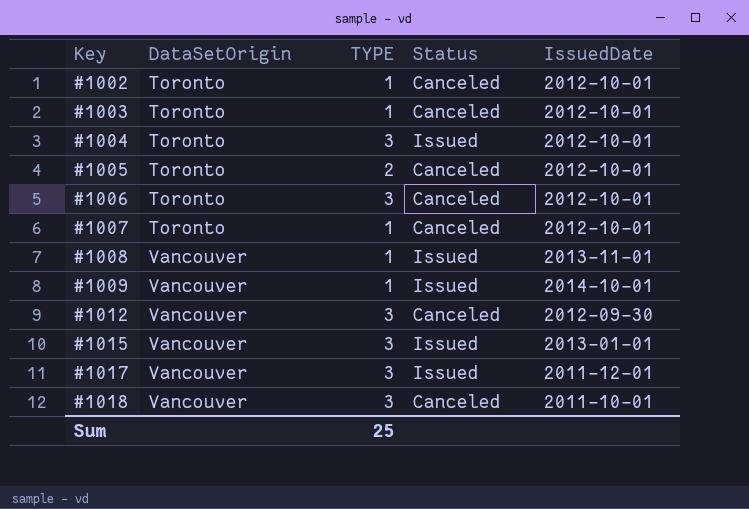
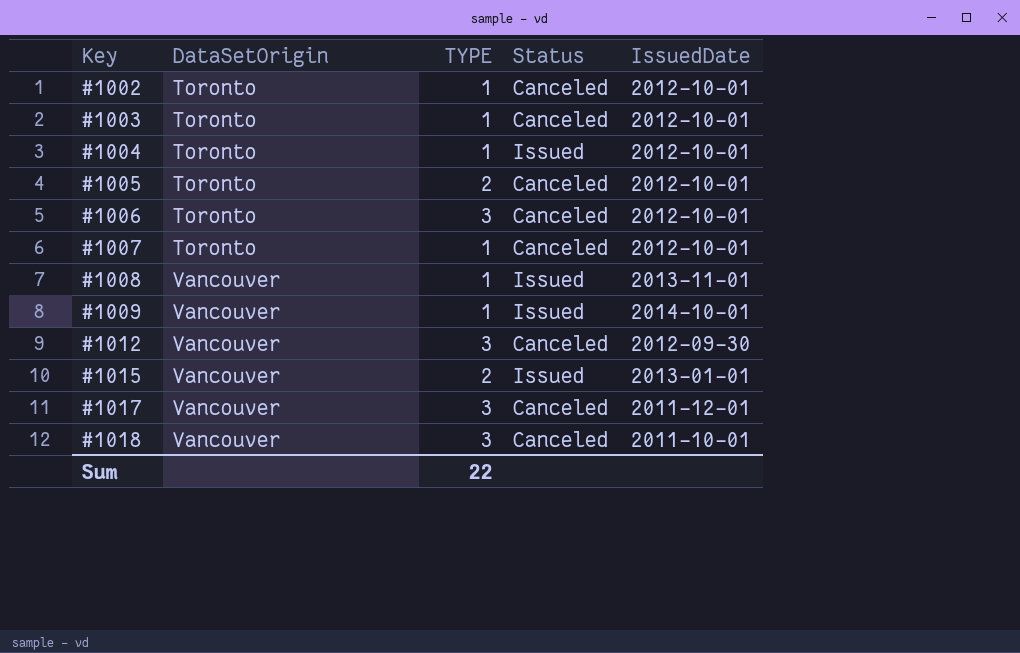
#1004 | TYPE: 3 -> 1
#1015 | TYPE: 3 -> 2
#1017 | Status: Issued -> Canceled
Sum | TYPE: 25 -> 22

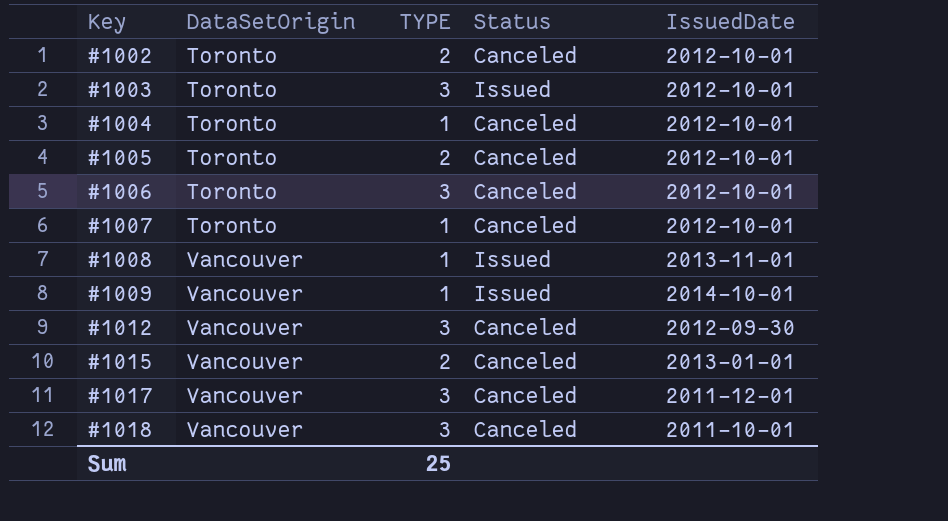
#1002 | TYPE: 1 -> 2
#1003 | TYPE: 1 -> 3
#1003 | Status: Canceled -> Issued
#1004 | Status: Issued -> Canceled
#1015 | Status: Issued -> Canceled
Sum | TYPE: 22 -> 25

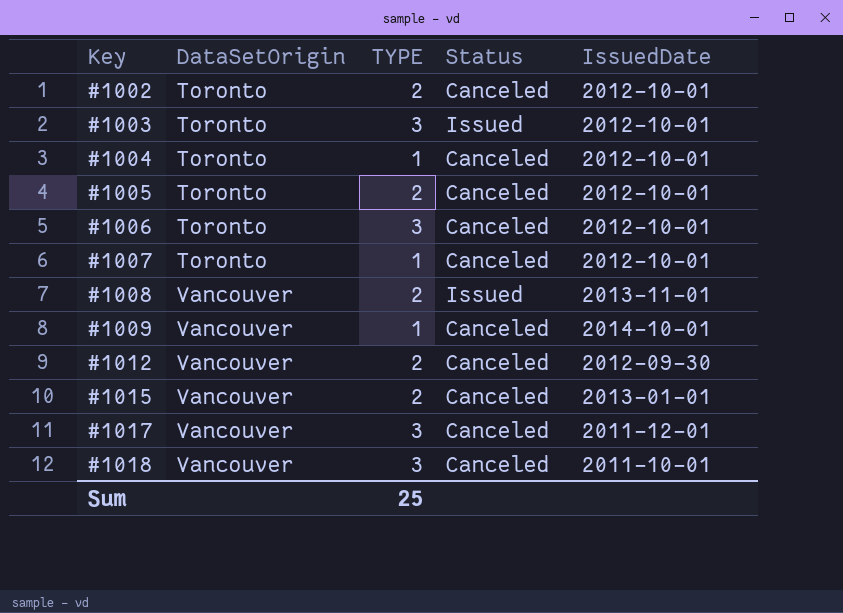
#1008 | TYPE: 1 -> 2
#1009 | Status: Issued -> Canceled
#1012 | TYPE: 3 -> 2

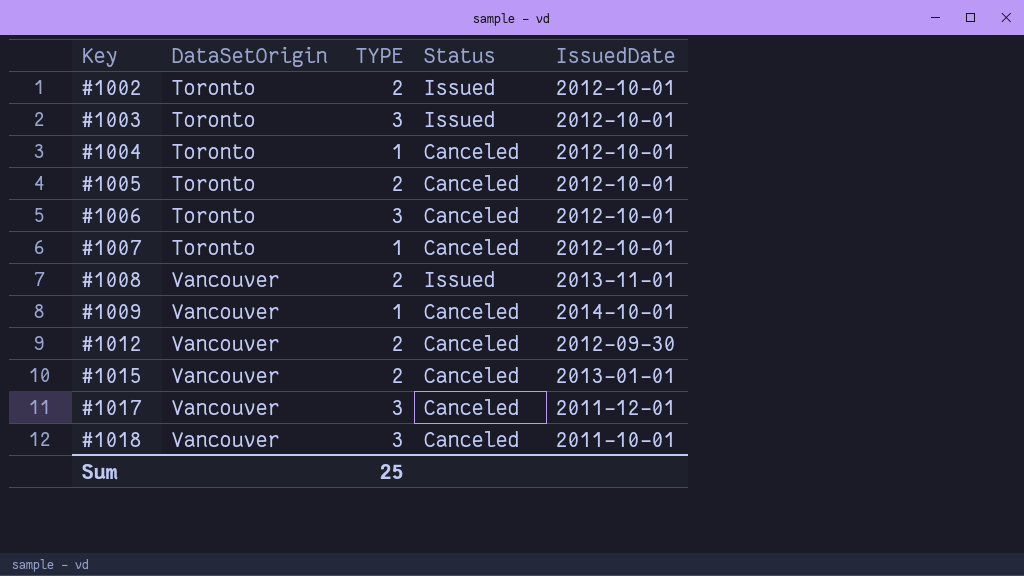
#1002 | Status: Canceled -> Issued

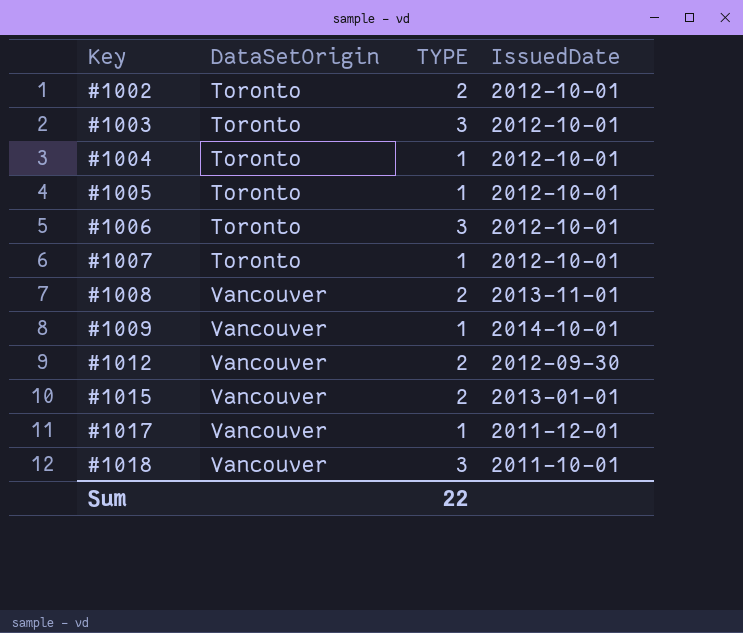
column Status | position: 4 -> none
#1005 | TYPE: 2 -> 1
#1017 | TYPE: 3 -> 1
Sum | TYPE: 25 -> 22

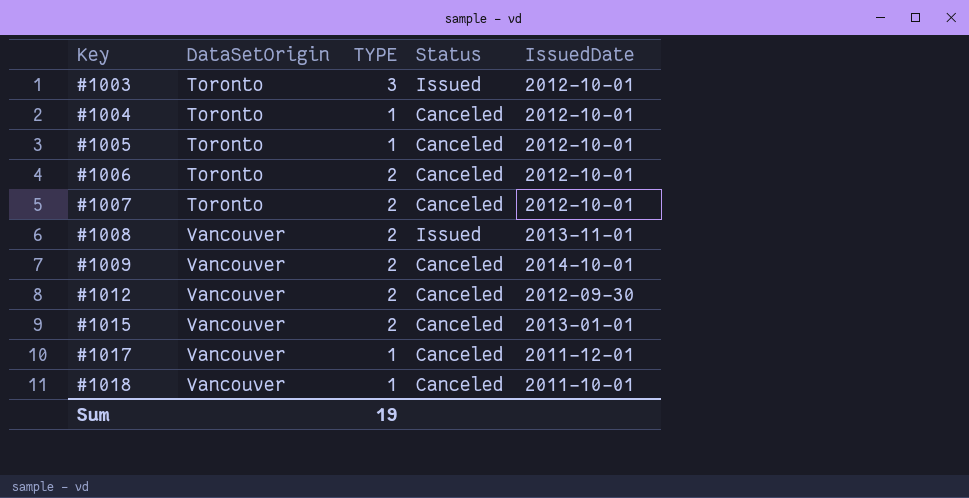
column Status | position: none -> 4
row #1002: Toronto | 2 | 2012-10-01 -> none
#1006 | TYPE: 3 -> 2
#1007 | TYPE: 1 -> 2
#1009 | TYPE: 1 -> 2
#1018 | TYPE: 3 -> 1
Sum | TYPE: 22 -> 19

